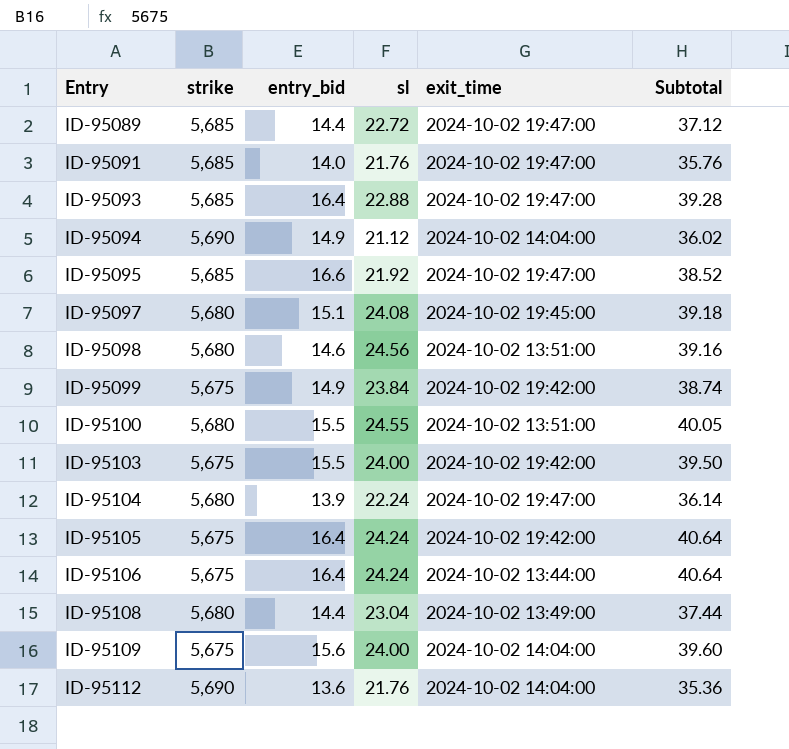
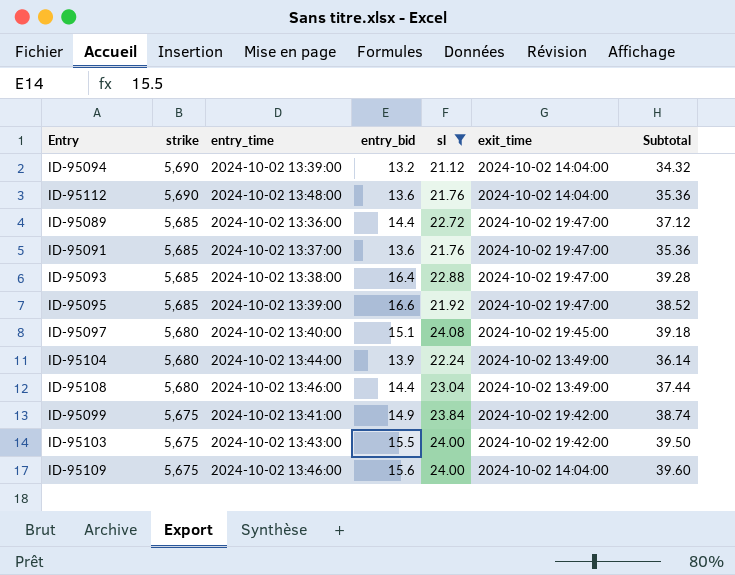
filter: none -> sl <= 24.08
row order: Entry ascending -> strike descending
column entry_time | position: none -> 3
ID-95094 | entry_bid: 14.9 -> 13.2
ID-95094 | Subtotal: 36.02 -> 34.32
ID-95091 | entry_bid: 14.0 -> 13.6
ID-95091 | Subtotal: 35.76 -> 35.36
ID-95104 | exit_time: 2024-10-02 19:47:00 -> 2024-10-02 13:49:00

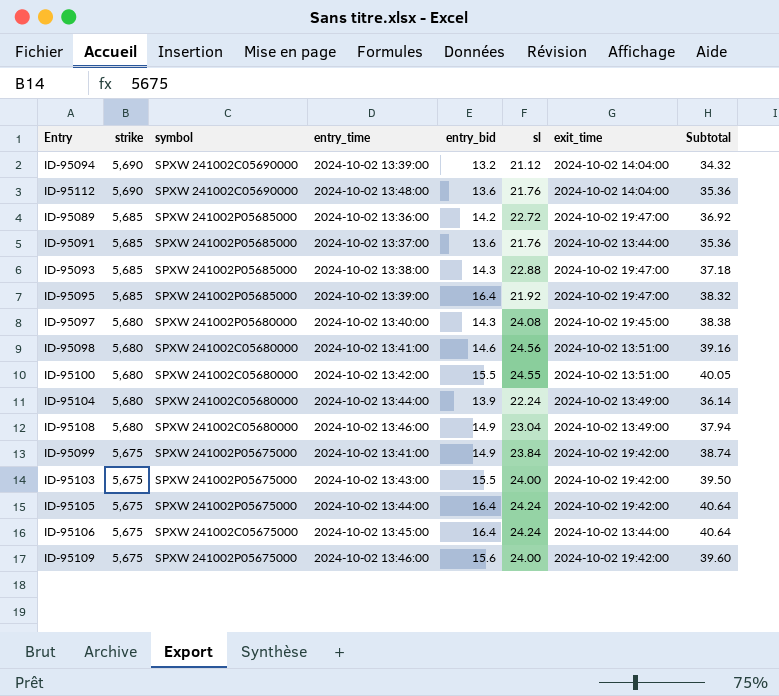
filter: sl <= 24.08 -> none
column symbol | position: none -> 3
ID-95089 | entry_bid: 14.4 -> 14.2
ID-95089 | Subtotal: 37.12 -> 36.92
ID-95091 | exit_time: 2024-10-02 19:47:00 -> 2024-10-02 13:44:00
ID-95093 | entry_bid: 16.4 -> 14.3
ID-95093 | Subtotal: 39.28 -> 37.18
ID-95095 | entry_bid: 16.6 -> 16.4
ID-95095 | Subtotal: 38.52 -> 38.32
ID-95097 | entry_bid: 15.1 -> 14.3
ID-95097 | Subtotal: 39.18 -> 38.38
ID-95108 | entry_bid: 14.4 -> 14.9
ID-95108 | Subtotal: 37.44 -> 37.94
ID-95109 | exit_time: 2024-10-02 14:04:00 -> 2024-10-02 19:42:00

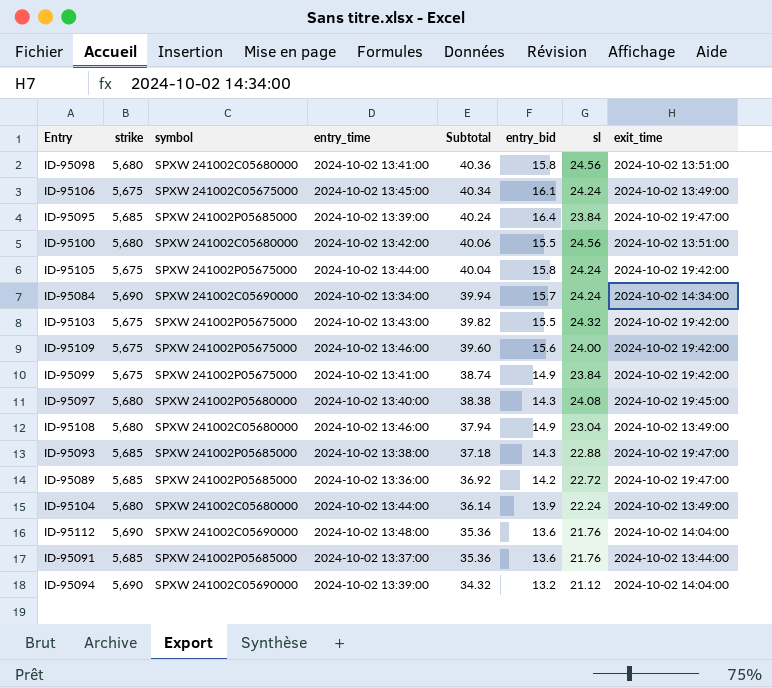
row order: strike descending -> Subtotal descending
column Subtotal | position: 8 -> 5
ID-95098 | Subtotal: 39.16 -> 40.36
ID-95098 | entry_bid: 14.6 -> 15.8
ID-95106 | Subtotal: 40.64 -> 40.34
ID-95106 | entry_bid: 16.4 -> 16.1
ID-95106 | exit_time: 2024-10-02 13:44:00 -> 2024-10-02 13:49:00
ID-95095 | Subtotal: 38.32 -> 40.24
ID-95095 | sl: 21.92 -> 23.84
ID-95100 | Subtotal: 40.05 -> 40.06
ID-95100 | sl: 24.55 -> 24.56
ID-95105 | Subtotal: 40.64 -> 40.04
ID-95105 | entry_bid: 16.4 -> 15.8
row ID-95084: none -> 5,690 | SPXW 241002C05690000 | 2024-10-02 13:34:00 | 39.94 | 15.7 | 24.24 | 2024-10-02 14:34:00
ID-95103 | Subtotal: 39.50 -> 39.82
ID-95103 | sl: 24.00 -> 24.32

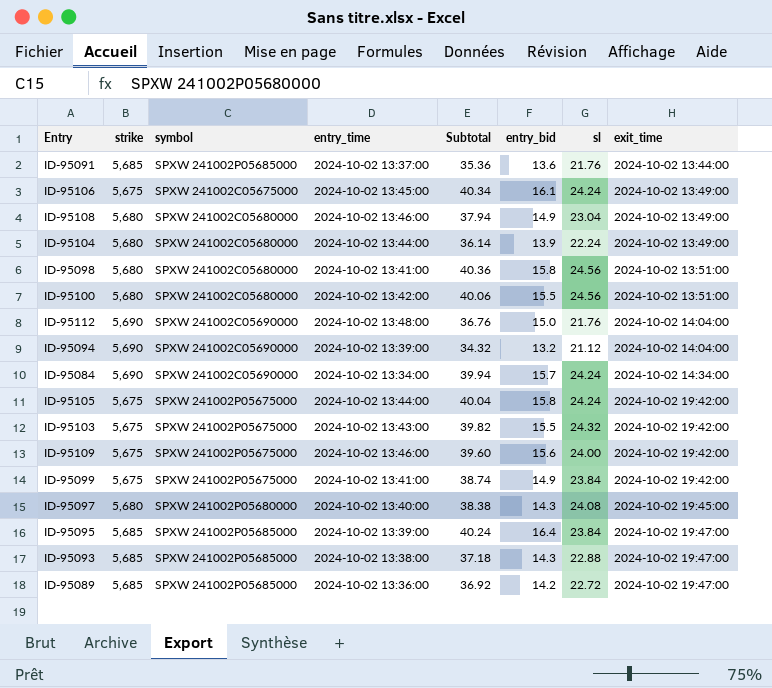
row order: Subtotal descending -> exit_time ascending
ID-95112 | Subtotal: 35.36 -> 36.76
ID-95112 | entry_bid: 13.6 -> 15.0

